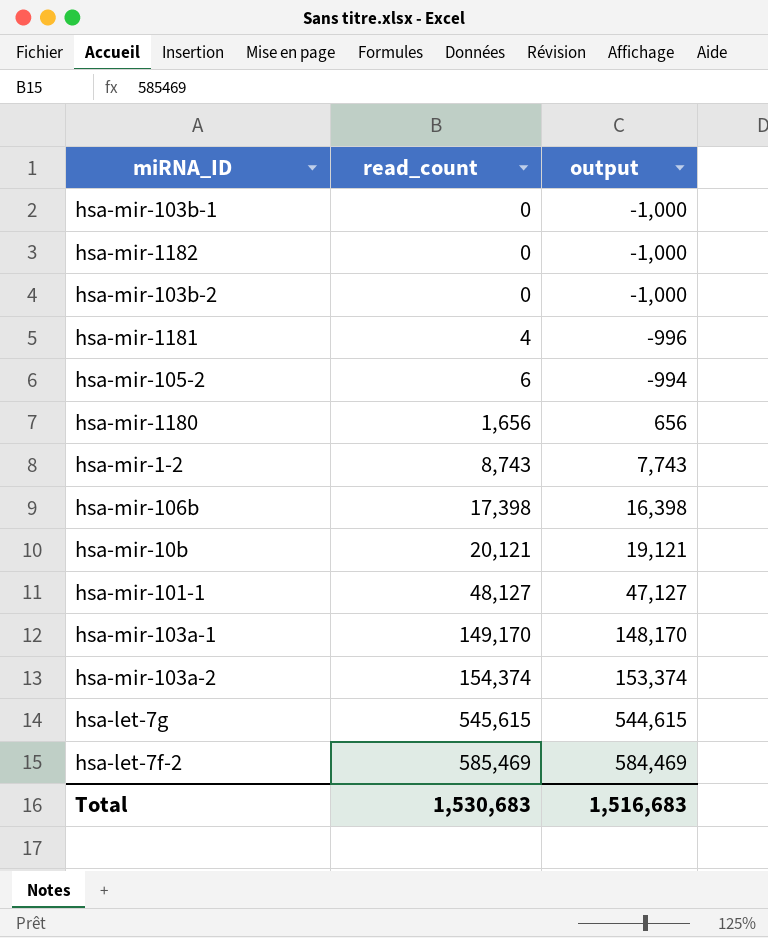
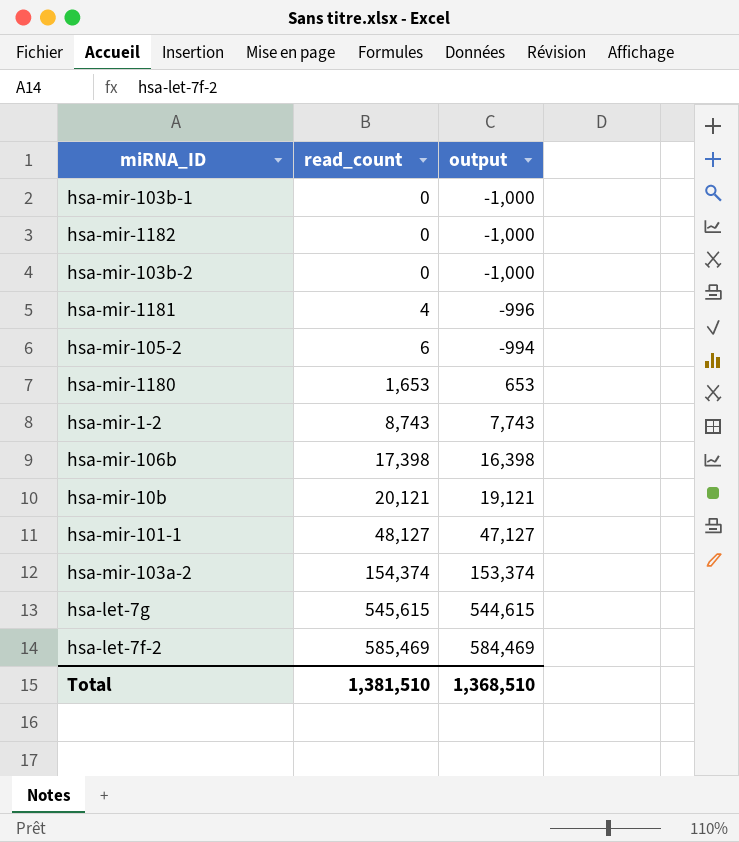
row hsa-mir-103a-1: 149,170 | 148,170 -> none
hsa-mir-1180 | read_count: 1,656 -> 1,653
hsa-mir-1180 | output: 656 -> 653
Total | read_count: 1,530,683 -> 1,381,510
Total | output: 1,516,683 -> 1,368,510

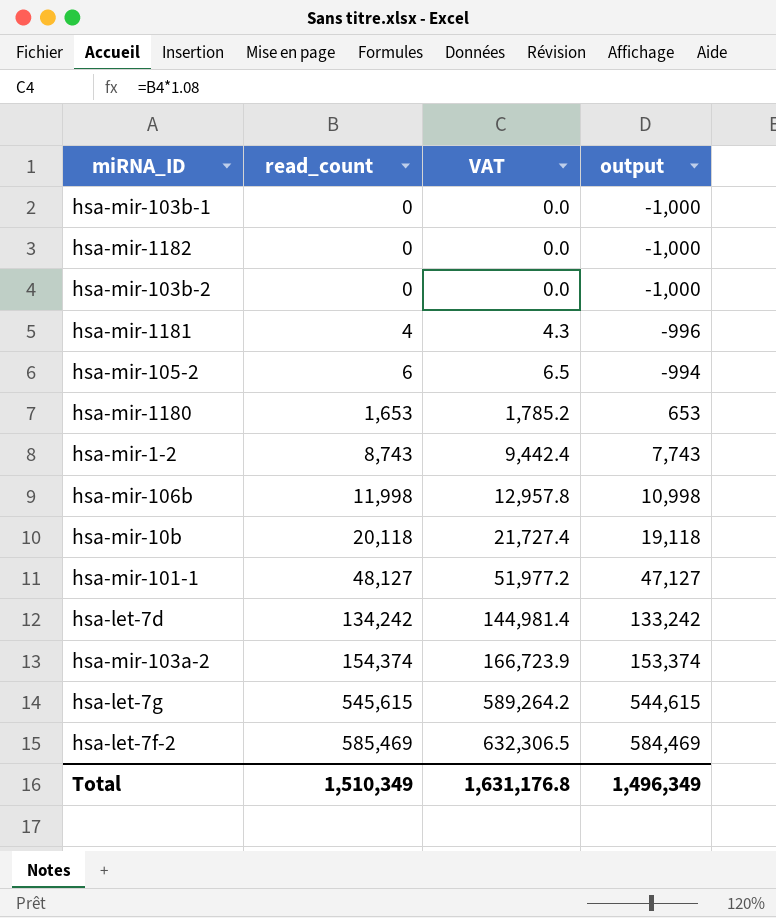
column VAT | formula: none -> [read_count] * 1.08
hsa-mir-106b | read_count: 17,398 -> 11,998
hsa-mir-106b | output: 16,398 -> 10,998
hsa-mir-10b | read_count: 20,121 -> 20,118
hsa-mir-10b | output: 19,121 -> 19,118
row hsa-let-7d: none -> 134,242 | 144,981.4 | 133,242
Total | read_count: 1,381,510 -> 1,510,349
Total | output: 1,368,510 -> 1,496,349

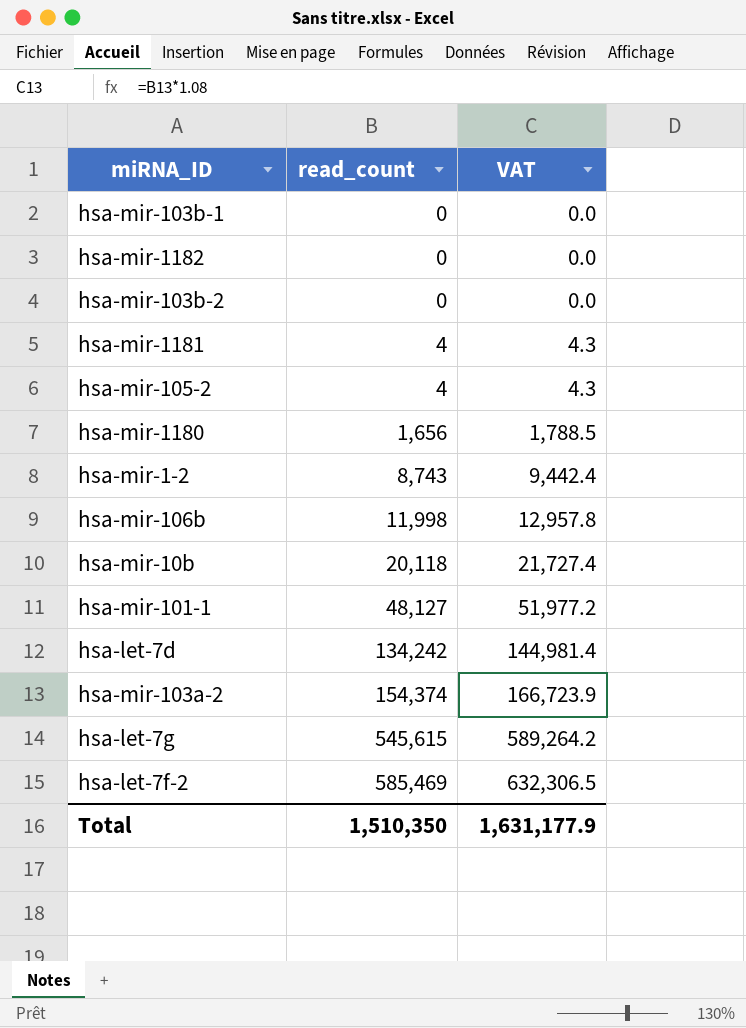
column output | formula: [read_count] - 1000 -> none
hsa-mir-105-2 | read_count: 6 -> 4
hsa-mir-105-2 | VAT: 6.5 -> 4.3
hsa-mir-1180 | read_count: 1,653 -> 1,656
hsa-mir-1180 | VAT: 1,785.2 -> 1,788.5
Total | read_count: 1,510,349 -> 1,510,350
Total | VAT: 1,631,176.8 -> 1,631,177.9

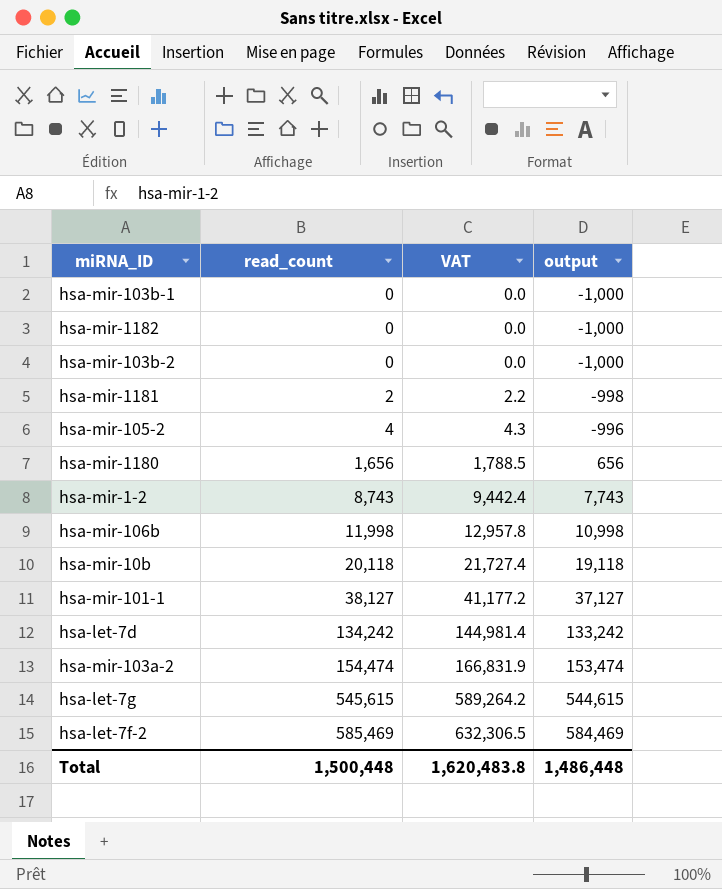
column output | formula: none -> [read_count] - 1000
hsa-mir-1181 | read_count: 4 -> 2
hsa-mir-1181 | VAT: 4.3 -> 2.2
hsa-mir-101-1 | read_count: 48,127 -> 38,127
hsa-mir-101-1 | VAT: 51,977.2 -> 41,177.2
hsa-mir-103a-2 | read_count: 154,374 -> 154,474
hsa-mir-103a-2 | VAT: 166,723.9 -> 166,831.9
Total | read_count: 1,510,350 -> 1,500,448
Total | VAT: 1,631,177.9 -> 1,620,483.8

